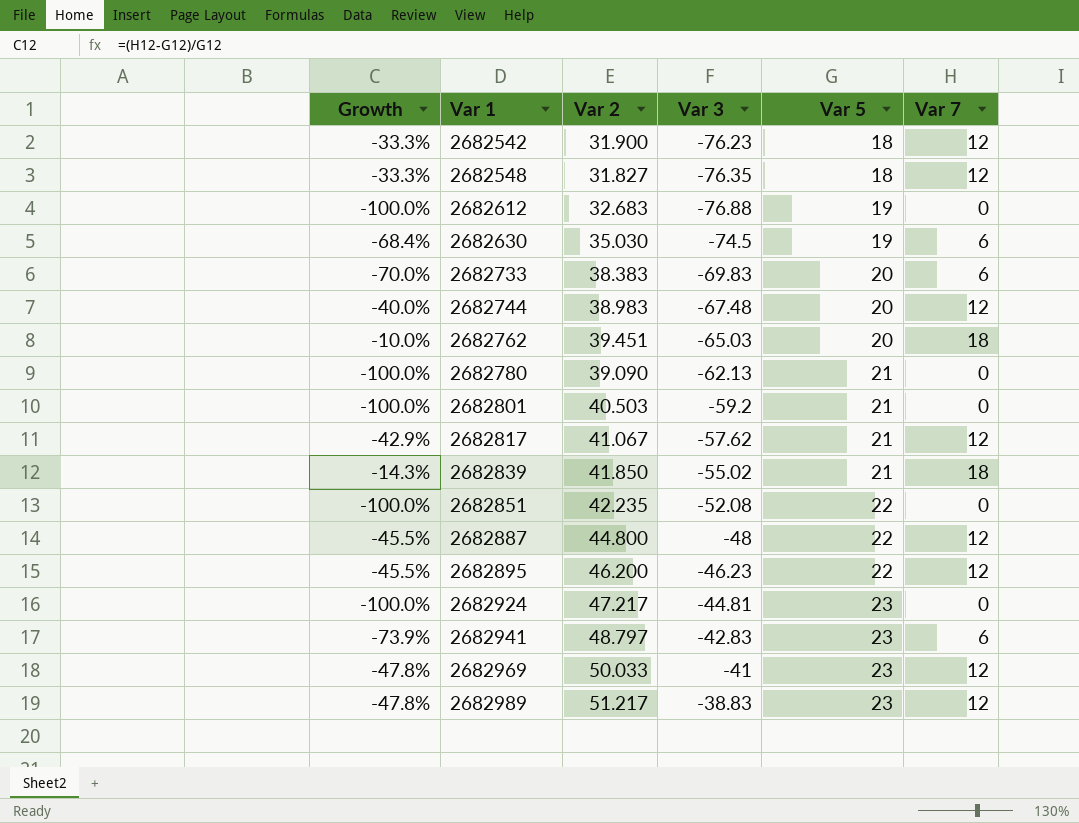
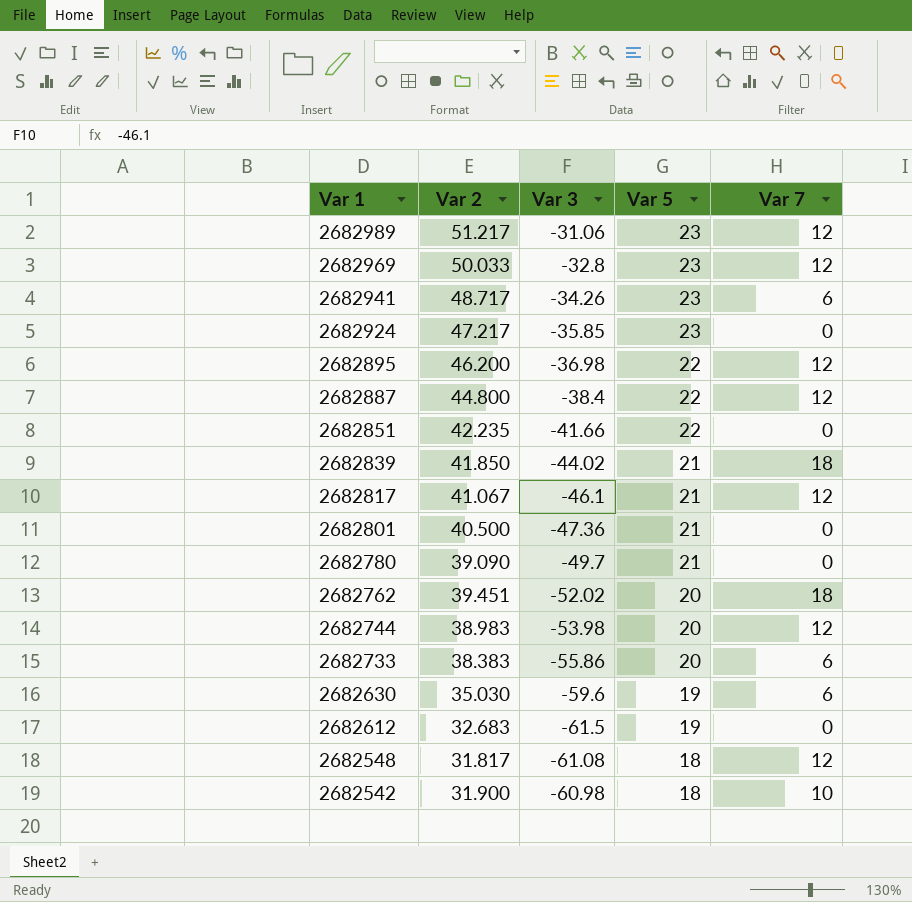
row order: Var 1 ascending -> Var 1 descending
column Growth | formula: ([Var 7] - [Var 5]) / [Var 5] -> none
2682989 | Var 3: -38.83 -> -31.06
2682969 | Var 3: -41 -> -32.8
2682941 | Var 2: 48.797 -> 48.717
2682941 | Var 3: -42.83 -> -34.26
2682924 | Var 3: -44.81 -> -35.85
2682895 | Var 3: -46.23 -> -36.98
2682887 | Var 3: -48 -> -38.4
2682851 | Var 3: -52.08 -> -41.66
2682839 | Var 3: -55.02 -> -44.02
2682817 | Var 3: -57.62 -> -46.1
2682801 | Var 2: 40.503 -> 40.500
2682801 | Var 3: -59.2 -> -47.36
2682780 | Var 3: -62.13 -> -49.7
2682762 | Var 3: -65.03 -> -52.02
2682744 | Var 3: -67.48 -> -53.98
2682733 | Var 3: -69.83 -> -55.86
2682630 | Var 3: -74.5 -> -59.6
2682612 | Var 3: -76.88 -> -61.5
2682548 | Var 2: 31.827 -> 31.817
2682548 | Var 3: -76.35 -> -61.08
2682542 | Var 3: -76.23 -> -60.98
2682542 | Var 7: 12 -> 10

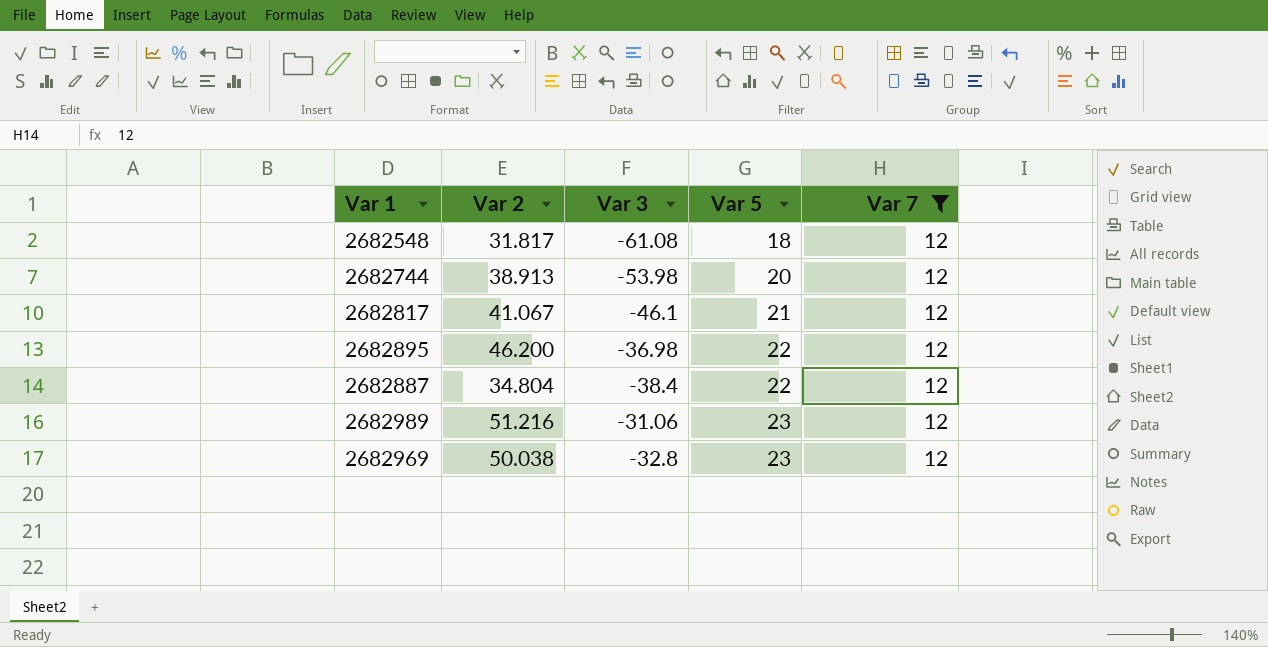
filter: none -> Var 7 = 12
row order: Var 1 descending -> Var 5 ascending
2682744 | Var 2: 38.983 -> 38.913
2682887 | Var 2: 44.800 -> 34.804
2682989 | Var 2: 51.217 -> 51.216
2682969 | Var 2: 50.033 -> 50.038

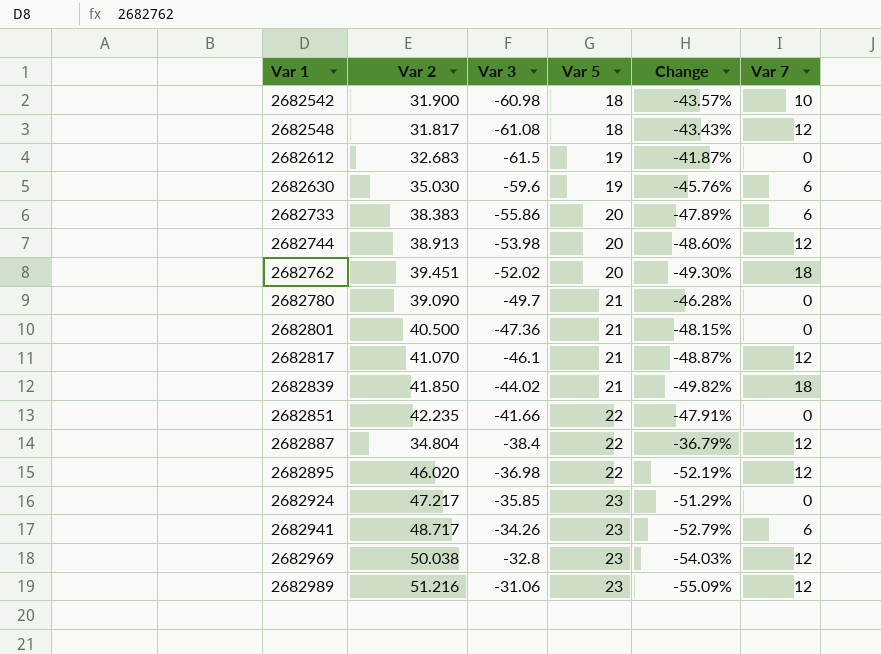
filter: Var 7 = 12 -> none
row order: Var 5 ascending -> Var 1 ascending
column Change | formula: none -> ([Var 5] - [Var 2]) / [Var 2]
2682817 | Var 2: 41.067 -> 41.070
2682895 | Var 2: 46.200 -> 46.020

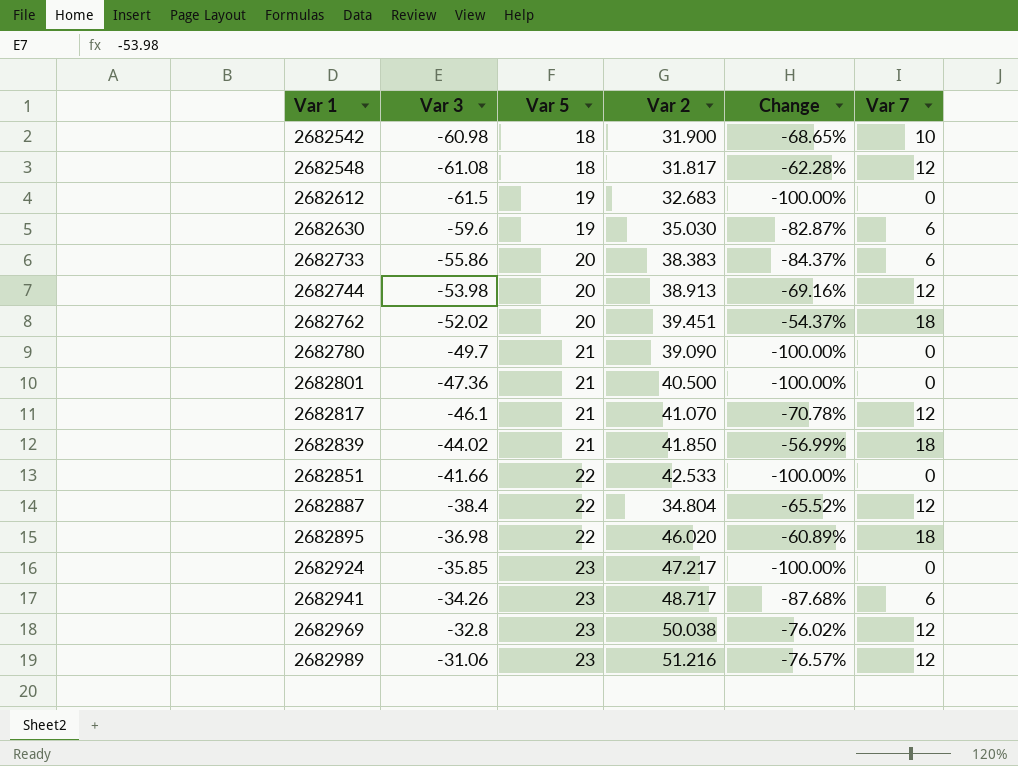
column Var 2 | position: 2 -> 4
column Change | formula: ([Var 5] - [Var 2]) / [Var 2] -> ([Var 7] - [Var 2]) / [Var 2]
2682851 | Var 2: 42.235 -> 42.533
2682895 | Var 7: 12 -> 18

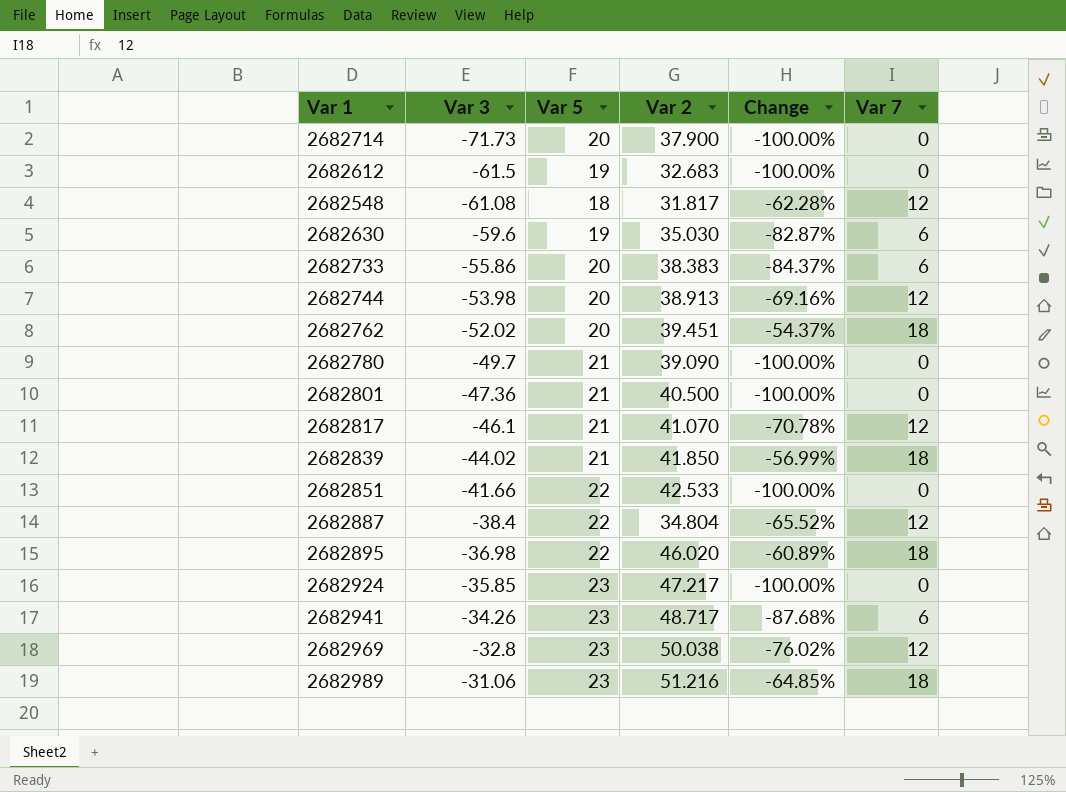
row order: Var 1 ascending -> Var 3 ascending
row 2682542: -60.98 | 18 | 31.900 | -68.65% | 10 -> none
row 2682714: none -> -71.73 | 20 | 37.900 | -100.00% | 0
2682989 | Change: -76.57% -> -64.85%
2682989 | Var 7: 12 -> 18

